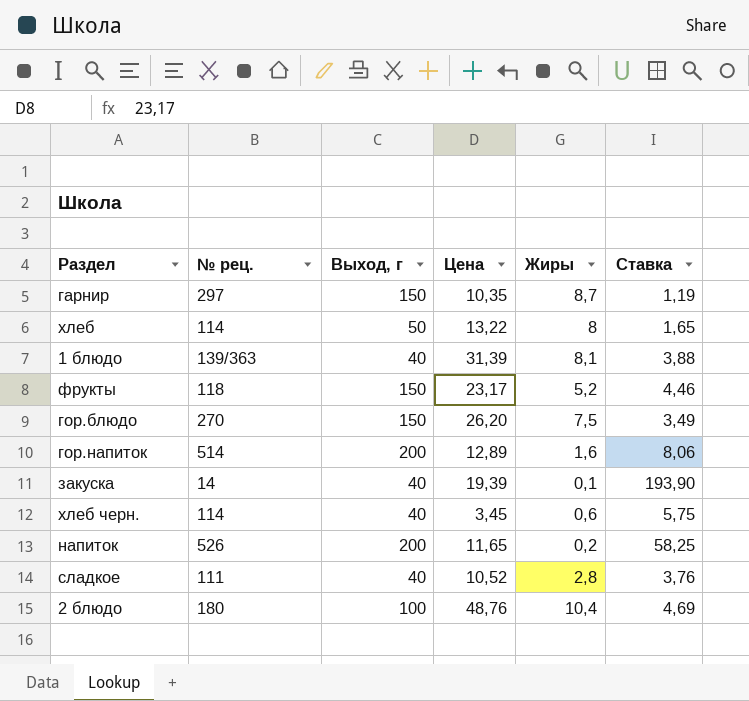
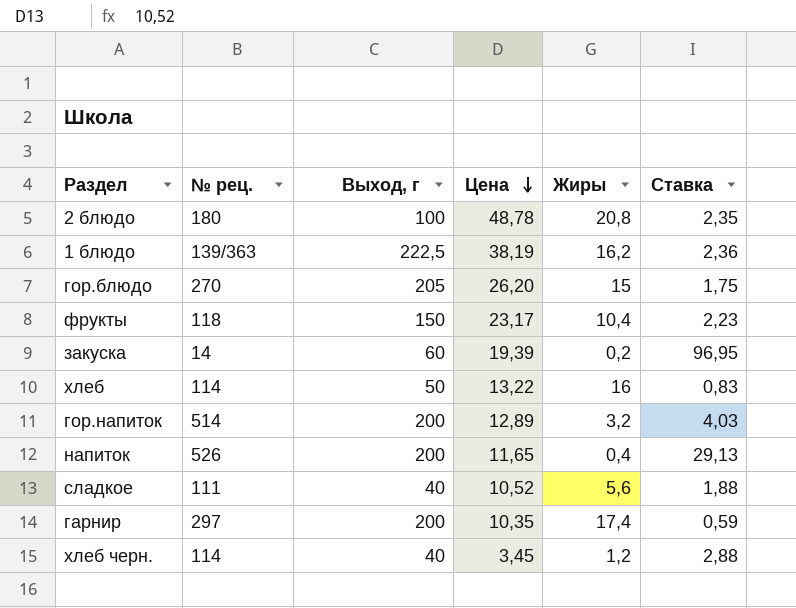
row order: none -> Цена descending
2 блюдо | Цена: 48,76 -> 48,78
2 блюдо | Жиры: 10,4 -> 20,8
2 блюдо | Ставка: 4,69 -> 2,35
1 блюдо | Выход, г: 40 -> 222,5
1 блюдо | Цена: 31,39 -> 38,19
1 блюдо | Жиры: 8,1 -> 16,2
1 блюдо | Ставка: 3,88 -> 2,36
гор.блюдо | Выход, г: 150 -> 205
гор.блюдо | Жиры: 7,5 -> 15
гор.блюдо | Ставка: 3,49 -> 1,75
фрукты | Жиры: 5,2 -> 10,4
фрукты | Ставка: 4,46 -> 2,23
закуска | Выход, г: 40 -> 60
закуска | Жиры: 0,1 -> 0,2
закуска | Ставка: 193,90 -> 96,95
хлеб | Жиры: 8 -> 16
хлеб | Ставка: 1,65 -> 0,83
гор.напиток | Жиры: 1,6 -> 3,2
гор.напиток | Ставка: 8,06 -> 4,03
напиток | Жиры: 0,2 -> 0,4
напиток | Ставка: 58,25 -> 29,13
сладкое | Жиры: 2,8 -> 5,6
сладкое | Ставка: 3,76 -> 1,88
гарнир | Выход, г: 150 -> 200
гарнир | Жиры: 8,7 -> 17,4
гарнир | Ставка: 1,19 -> 0,59
хлеб черн. | Жиры: 0,6 -> 1,2
хлеб черн. | Ставка: 5,75 -> 2,88

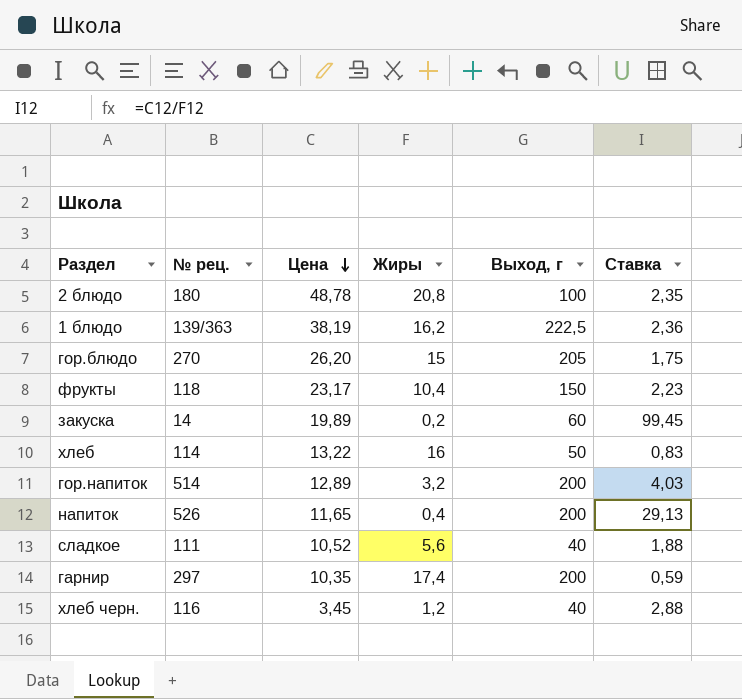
column Выход, г | position: 3 -> 5
закуска | Цена: 19,39 -> 19,89
закуска | Ставка: 96,95 -> 99,45
хлеб черн. | № рец.: 114 -> 116

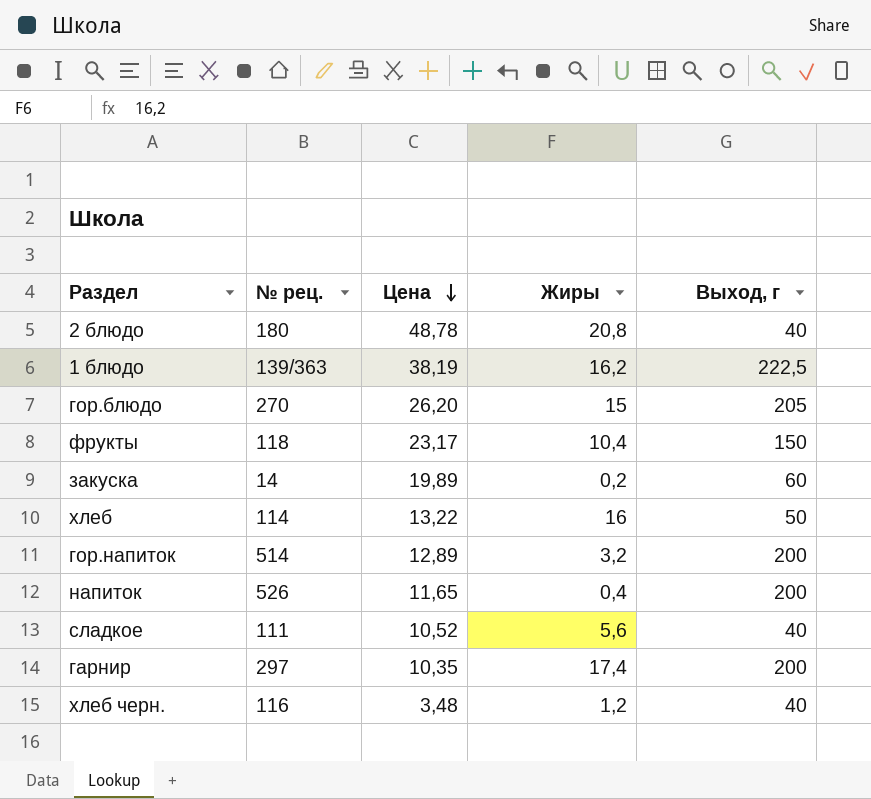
column Ставка | formula: [Цена] / [Жиры] -> none
2 блюдо | Выход, г: 100 -> 40
хлеб черн. | Цена: 3,45 -> 3,48

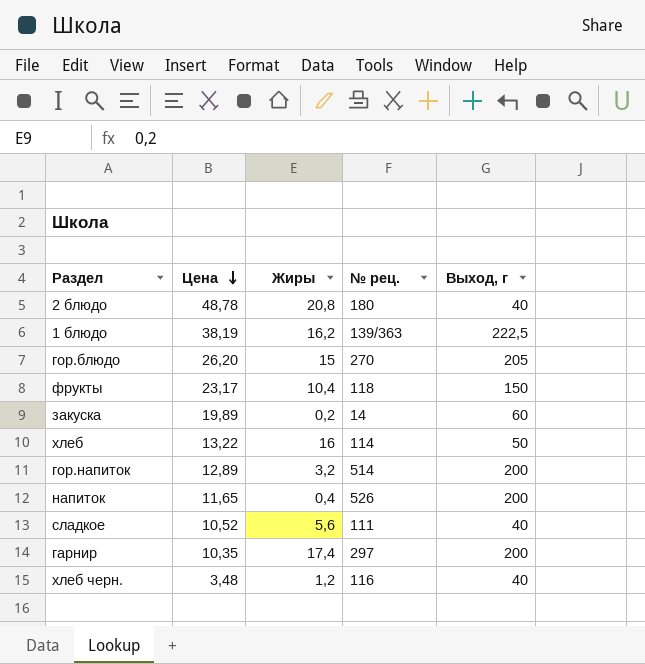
column № рец. | position: 2 -> 4

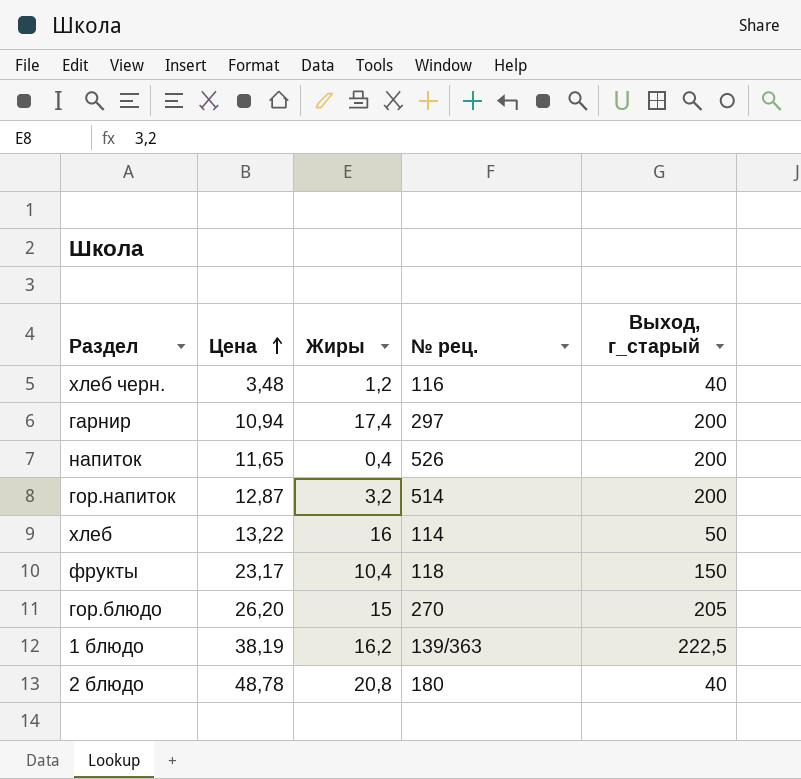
row order: Цена descending -> Цена ascending
column name: Выход, г -> Выход, г_старый
row закуска: 19,89 | 0,2 | 14 | 60 -> none
row сладкое: 10,52 | 5,6 | 111 | 40 -> none
гарнир | Цена: 10,35 -> 10,94
гор.напиток | Цена: 12,89 -> 12,87

